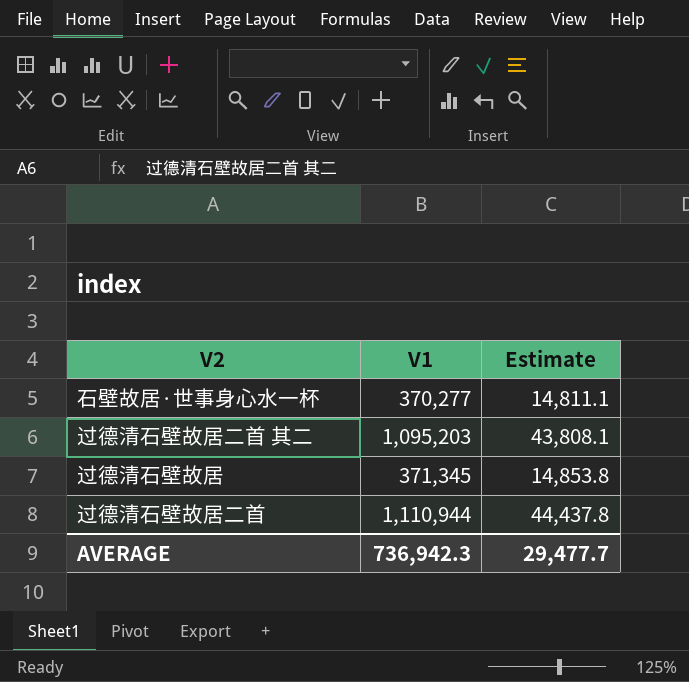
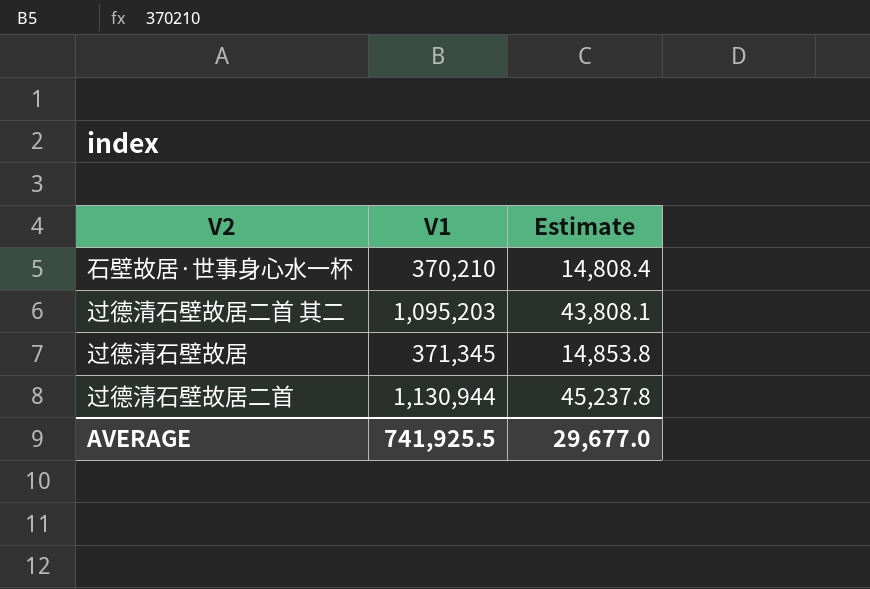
石壁故居·世事身心水一杯 | V1: 370,277 -> 370,210
石壁故居·世事身心水一杯 | Estimate: 14,811.1 -> 14,808.4
过德清石壁故居二首 | V1: 1,110,944 -> 1,130,944
过德清石壁故居二首 | Estimate: 44,437.8 -> 45,237.8
AVERAGE | V1: 736,942.3 -> 741,925.5
AVERAGE | Estimate: 29,477.7 -> 29,677.0

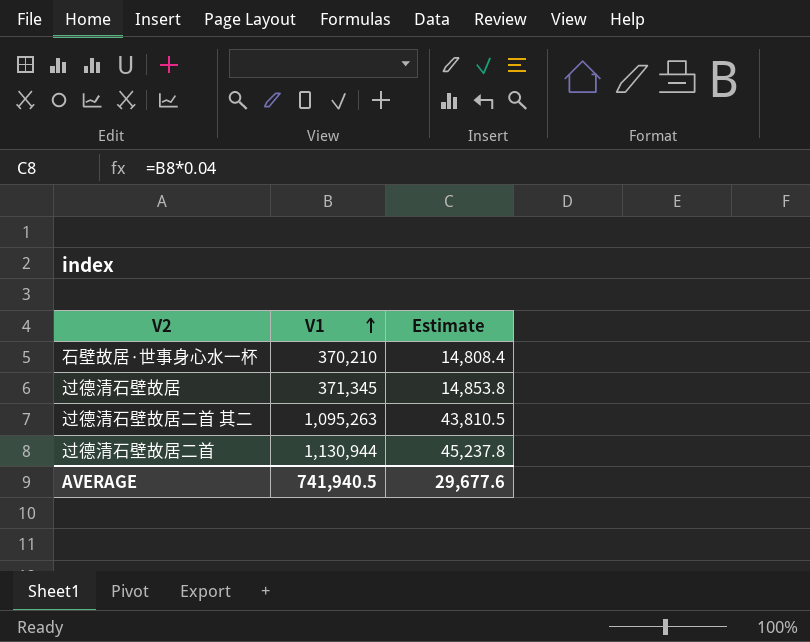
row order: none -> V1 ascending
过德清石壁故居二首 其二 | V1: 1,095,203 -> 1,095,263
过德清石壁故居二首 其二 | Estimate: 43,808.1 -> 43,810.5
AVERAGE | V1: 741,925.5 -> 741,940.5
AVERAGE | Estimate: 29,677.0 -> 29,677.6

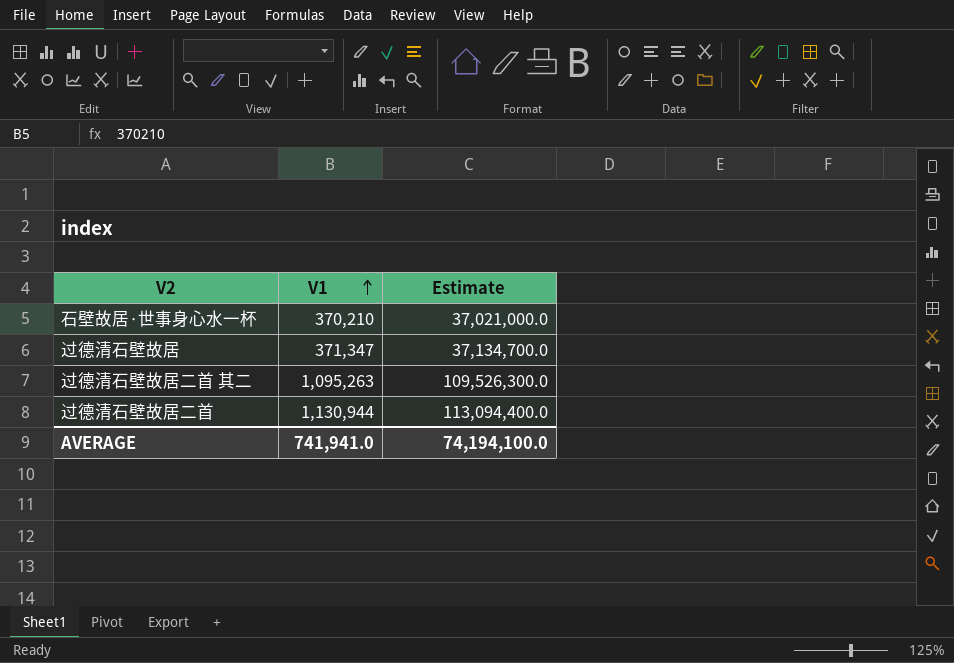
column Estimate | formula: [V1] * 0.04 -> [V1] * 100
过德清石壁故居 | V1: 371,345 -> 371,347
AVERAGE | V1: 741,940.5 -> 741,941.0
AVERAGE | Estimate: 29,677.6 -> 74,194,100.0

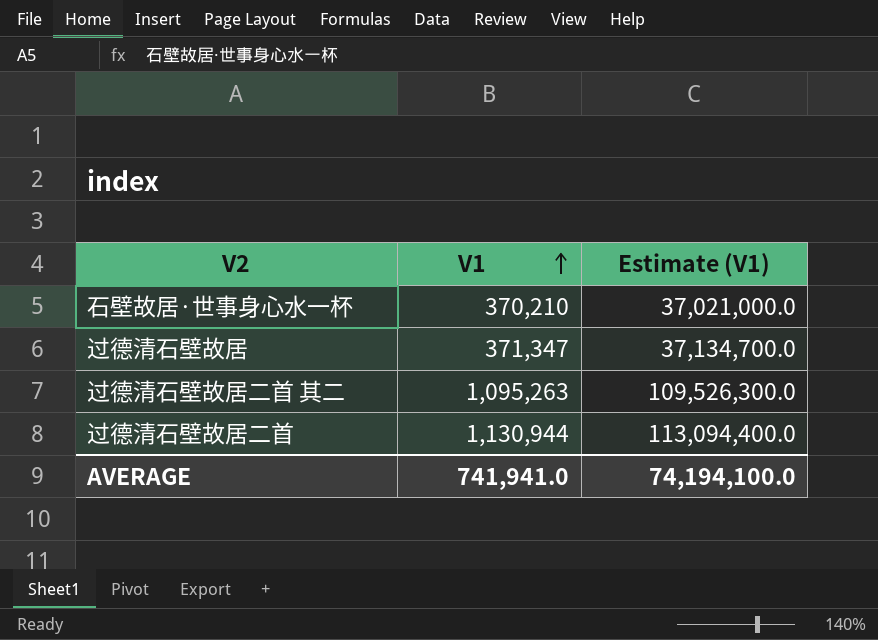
column name: Estimate -> Estimate (V1)

